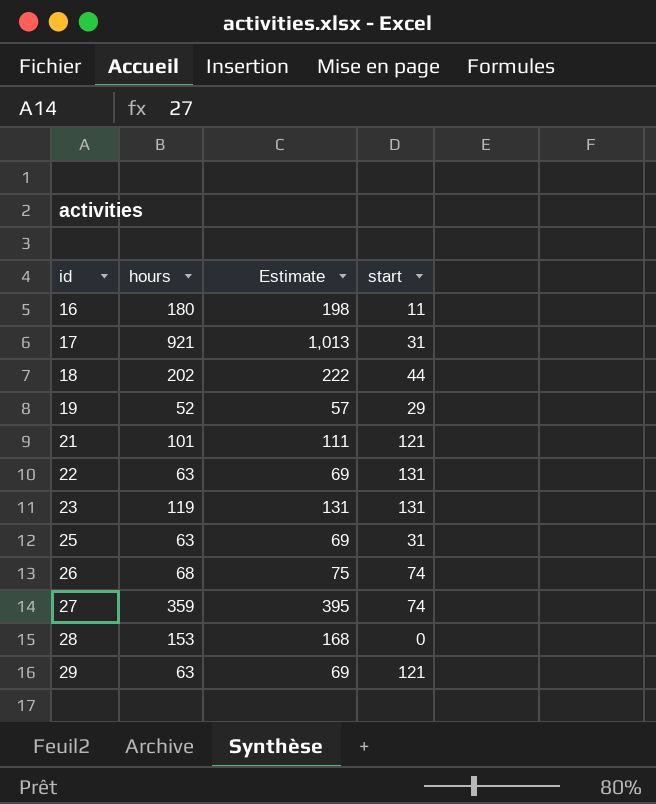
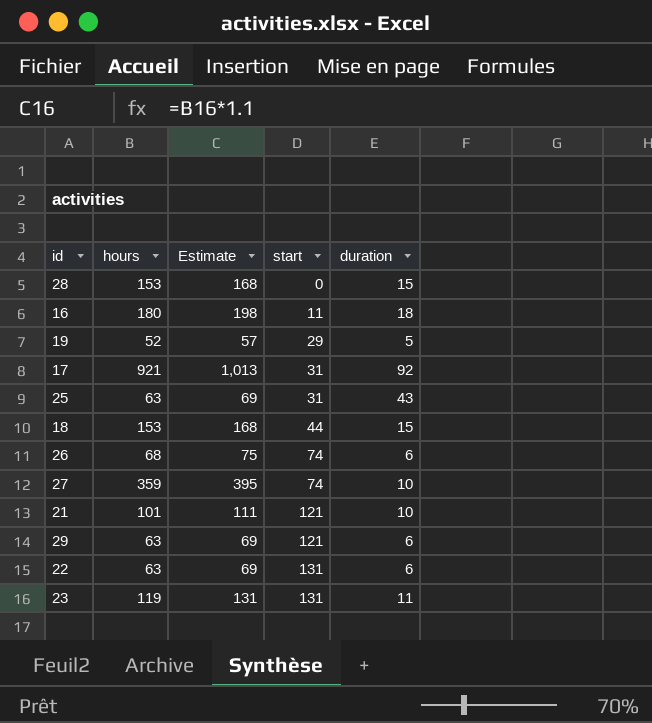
row order: id ascending -> start ascending
column duration | position: none -> 5
18 | hours: 202 -> 153
18 | Estimate: 222 -> 168

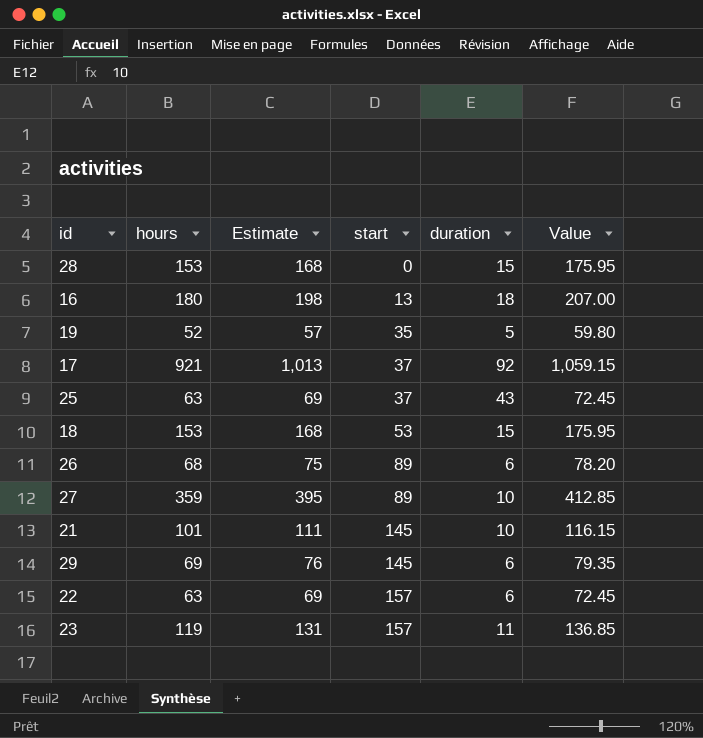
column Value | formula: none -> [hours] * 1.15
16 | start: 11 -> 13
19 | start: 29 -> 35
17 | start: 31 -> 37
25 | start: 31 -> 37
18 | start: 44 -> 53
26 | start: 74 -> 89
27 | start: 74 -> 89
21 | start: 121 -> 145
29 | hours: 63 -> 69
29 | Estimate: 69 -> 76
29 | start: 121 -> 145
22 | start: 131 -> 157
23 | start: 131 -> 157

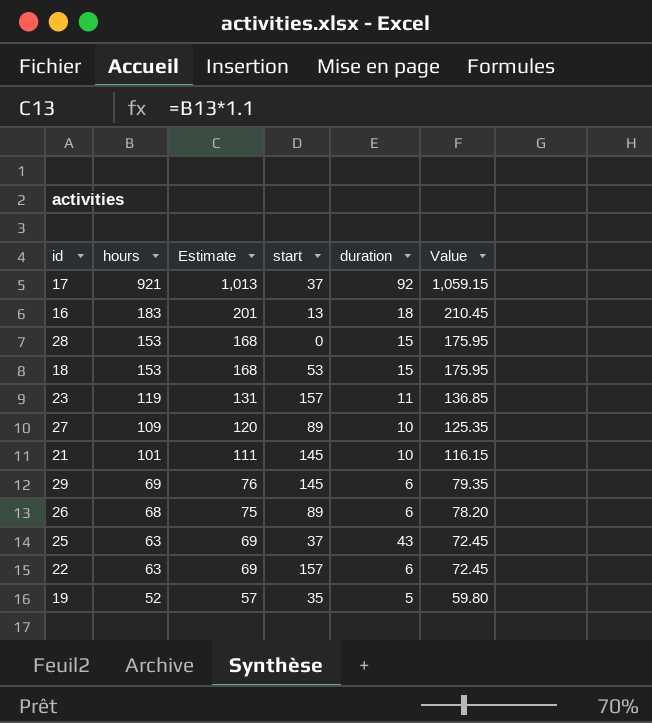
row order: start ascending -> hours descending
16 | hours: 180 -> 183
16 | Estimate: 198 -> 201
16 | Value: 207.00 -> 210.45
27 | hours: 359 -> 109
27 | Estimate: 395 -> 120
27 | Value: 412.85 -> 125.35

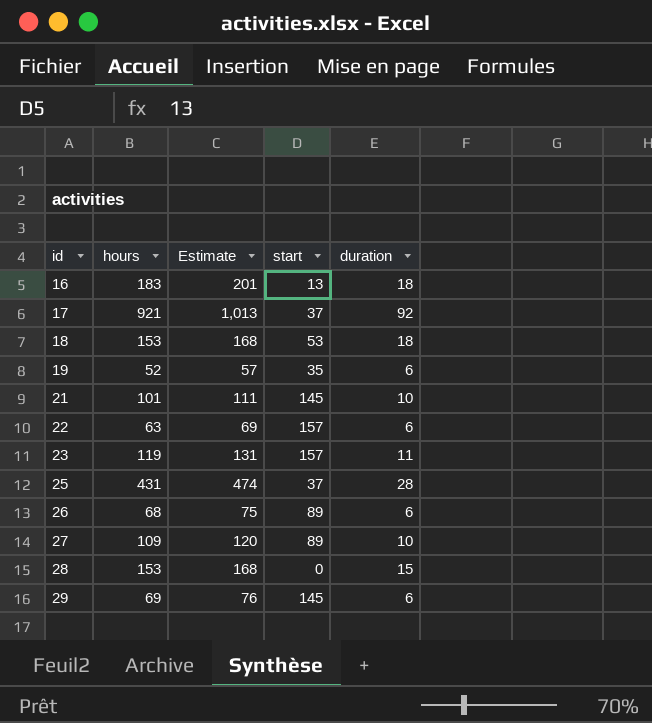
row order: hours descending -> id ascending
column Value | formula: [hours] * 1.15 -> none
18 | duration: 15 -> 18
19 | duration: 5 -> 6
25 | hours: 63 -> 431
25 | Estimate: 69 -> 474
25 | duration: 43 -> 28

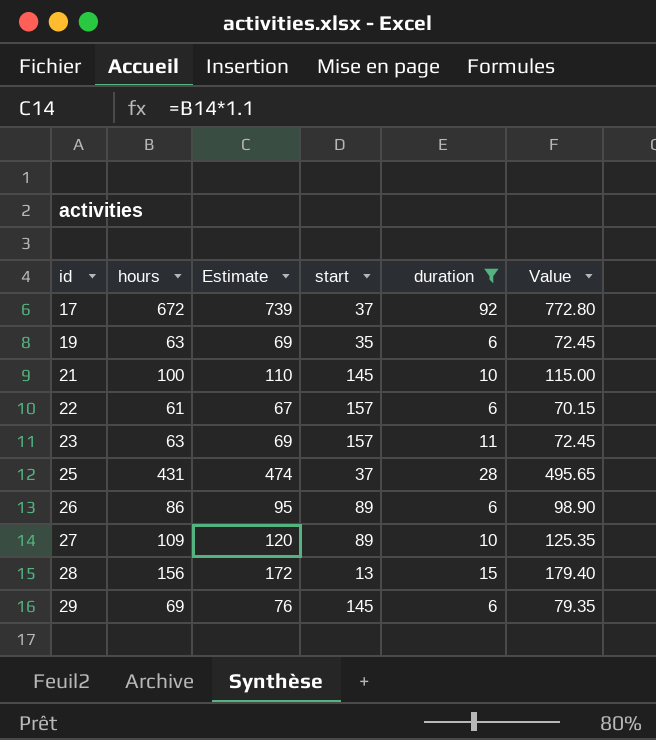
filter: none -> duration != 18
column Value | formula: none -> [hours] * 1.15
17 | hours: 921 -> 672
17 | Estimate: 1,013 -> 739
19 | hours: 52 -> 63
19 | Estimate: 57 -> 69
21 | hours: 101 -> 100
21 | Estimate: 111 -> 110
22 | hours: 63 -> 61
22 | Estimate: 69 -> 67
23 | hours: 119 -> 63
23 | Estimate: 131 -> 69
26 | hours: 68 -> 86
26 | Estimate: 75 -> 95
28 | hours: 153 -> 156
28 | Estimate: 168 -> 172
28 | start: 0 -> 13

